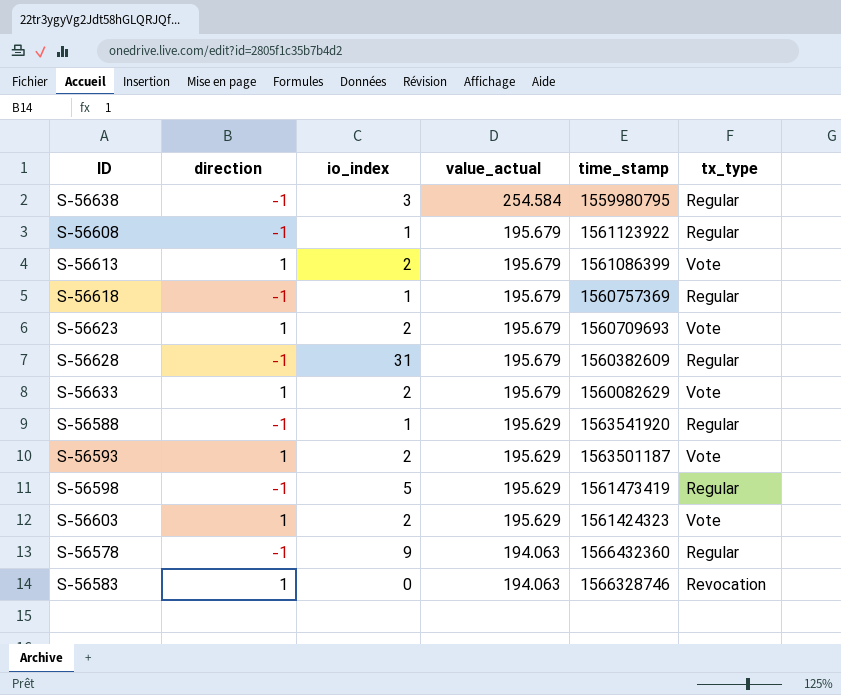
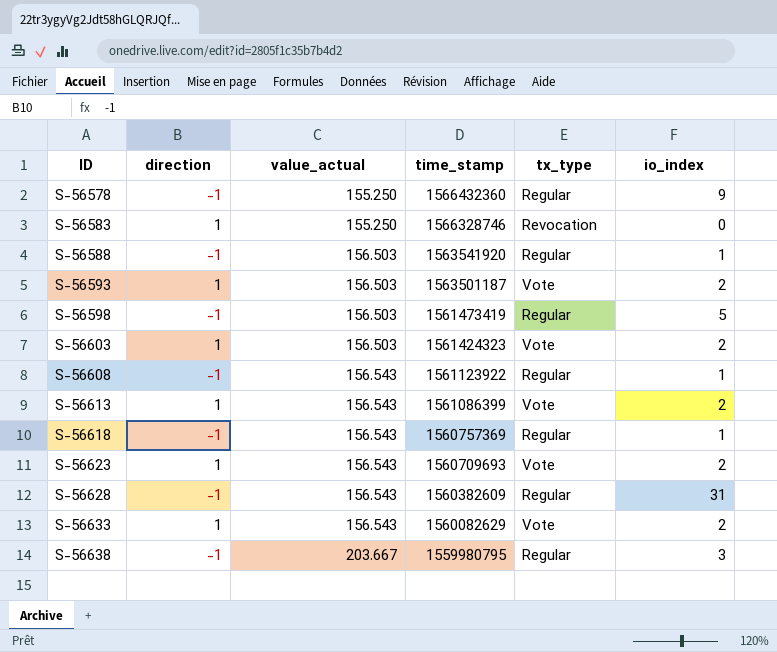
row order: value_actual descending -> ID ascending
column io_index | position: 3 -> 6
S-56578 | value_actual: 194.063 -> 155.250
S-56583 | value_actual: 194.063 -> 155.250
S-56588 | value_actual: 195.629 -> 156.503
S-56593 | value_actual: 195.629 -> 156.503
S-56598 | value_actual: 195.629 -> 156.503
S-56603 | value_actual: 195.629 -> 156.503
S-56608 | value_actual: 195.679 -> 156.543
S-56613 | value_actual: 195.679 -> 156.543
S-56618 | value_actual: 195.679 -> 156.543
S-56623 | value_actual: 195.679 -> 156.543
S-56628 | value_actual: 195.679 -> 156.543
S-56633 | value_actual: 195.679 -> 156.543
S-56638 | value_actual: 254.584 -> 203.667

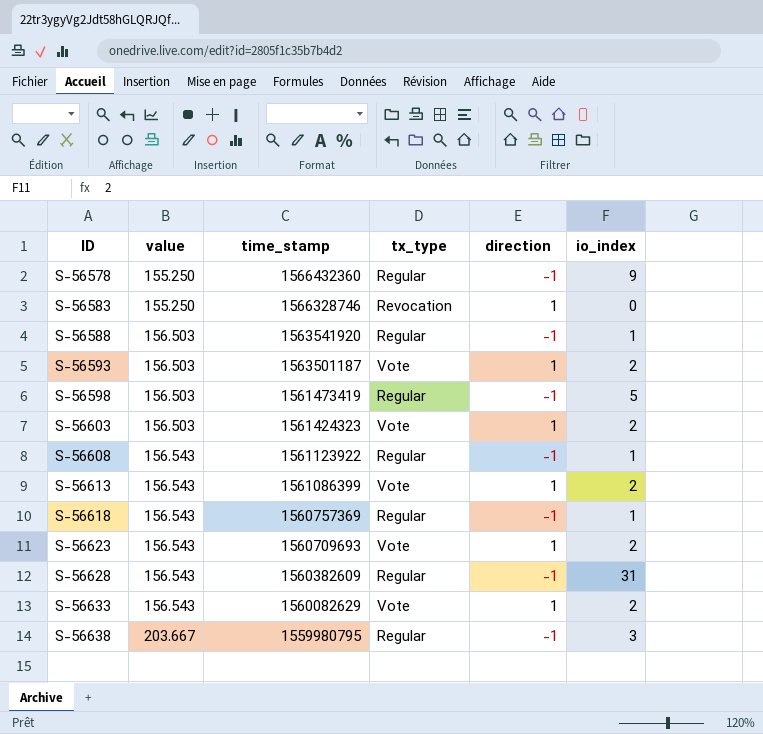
column name: value_actual -> value
column direction | position: 2 -> 5

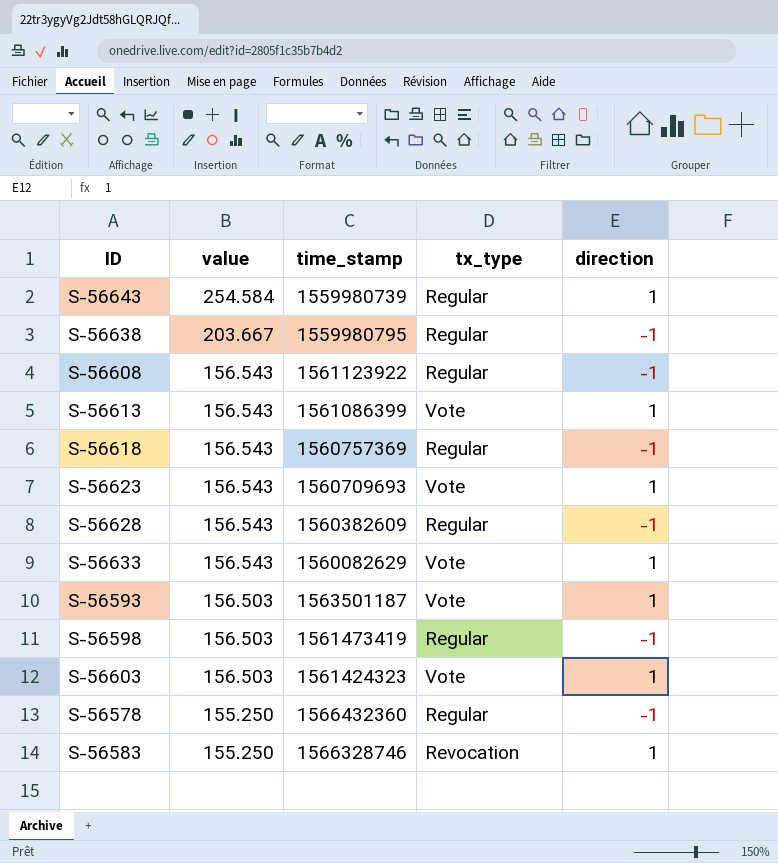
row order: ID ascending -> value descending
column io_index | position: 6 -> none
row S-56588: 156.503 | 1563541920 | Regular | -1 | 1 -> none
row S-56643: none -> 254.584 | 1559980739 | Regular | 1

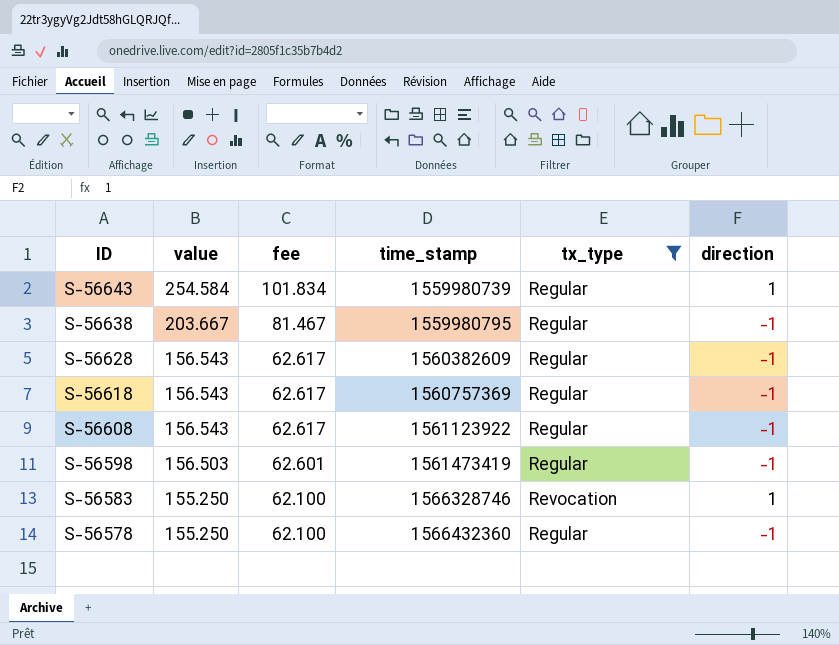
filter: none -> tx_type != Vote
row order: value descending -> ID descending
column fee | formula: none -> [value] * 0.4

